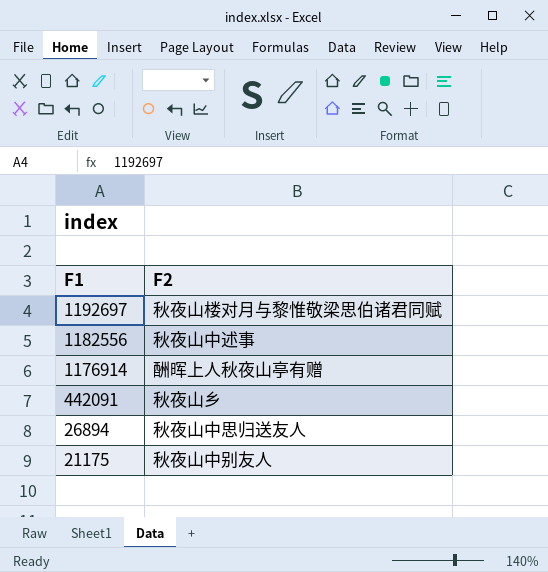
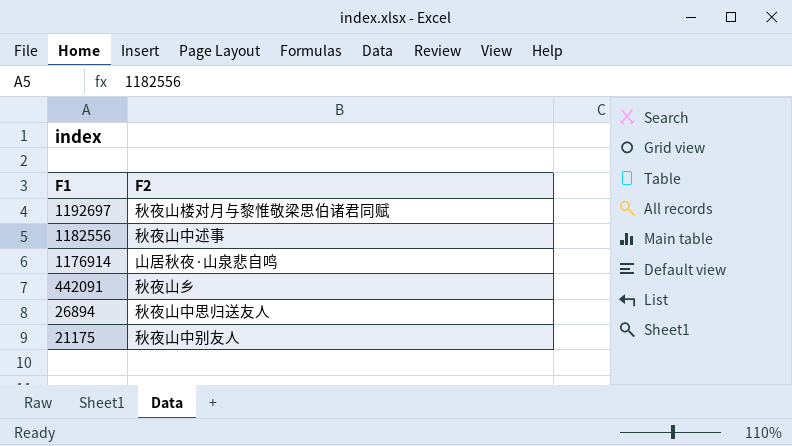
1176914 | F2: 酬晖上人秋夜山亭有赠 -> 山居秋夜·山泉悲自鸣

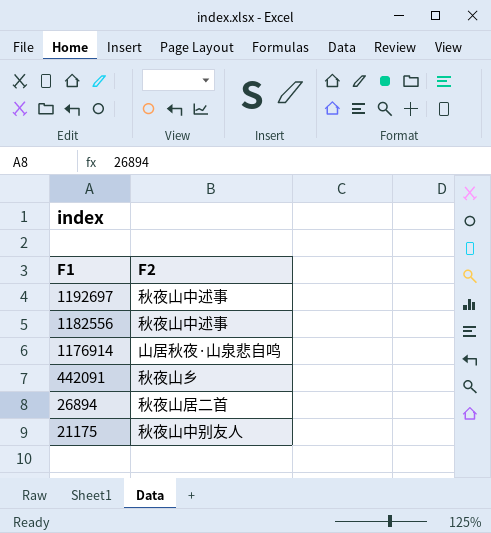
1192697 | F2: 秋夜山楼对月与黎惟敬梁思伯诸君同赋 -> 秋夜山中述事
26894 | F2: 秋夜山中思归送友人 -> 秋夜山居二首

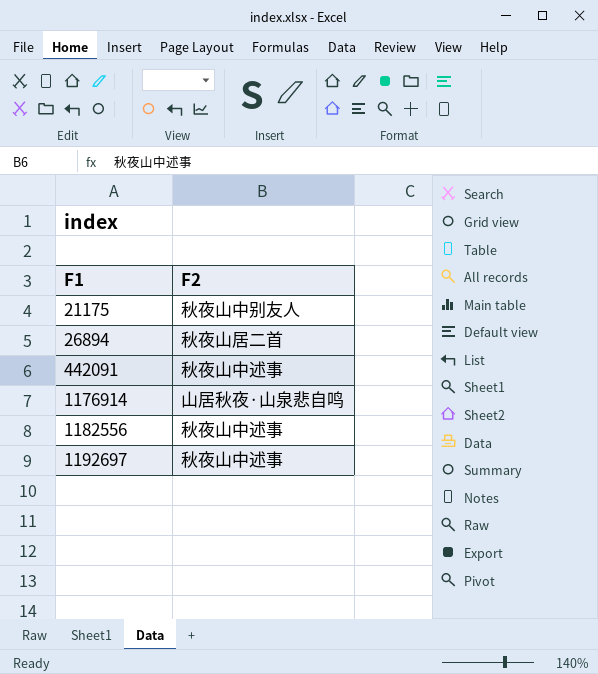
row order: F1 descending -> F1 ascending
442091 | F2: 秋夜山乡 -> 秋夜山中述事

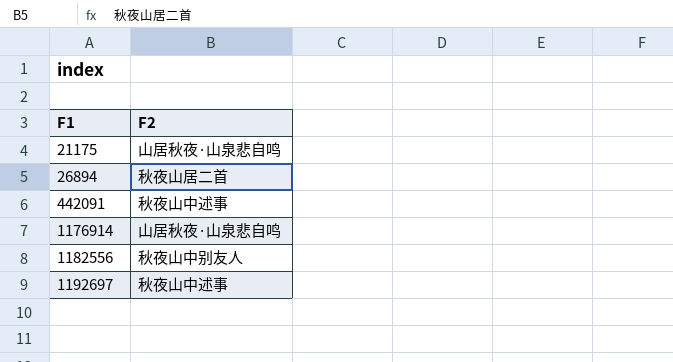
21175 | F2: 秋夜山中别友人 -> 山居秋夜·山泉悲自鸣
1182556 | F2: 秋夜山中述事 -> 秋夜山中别友人

